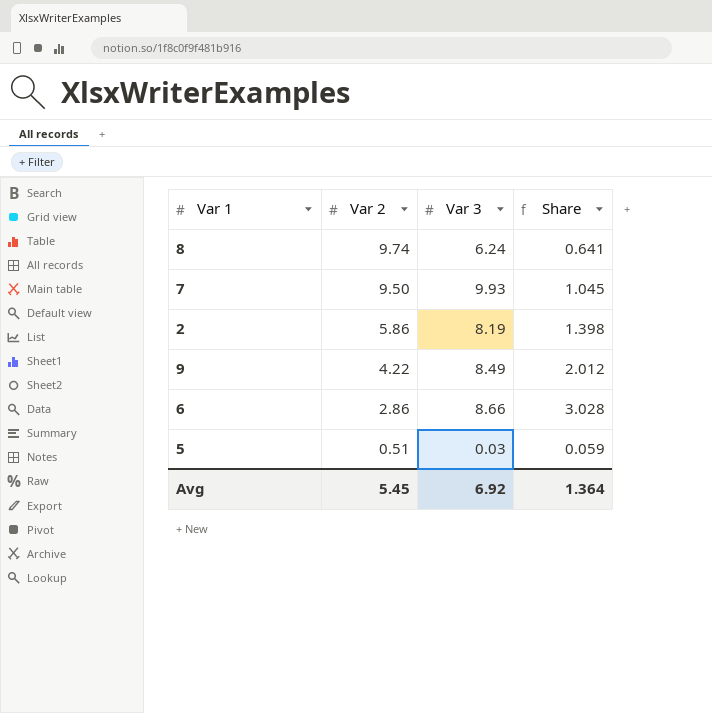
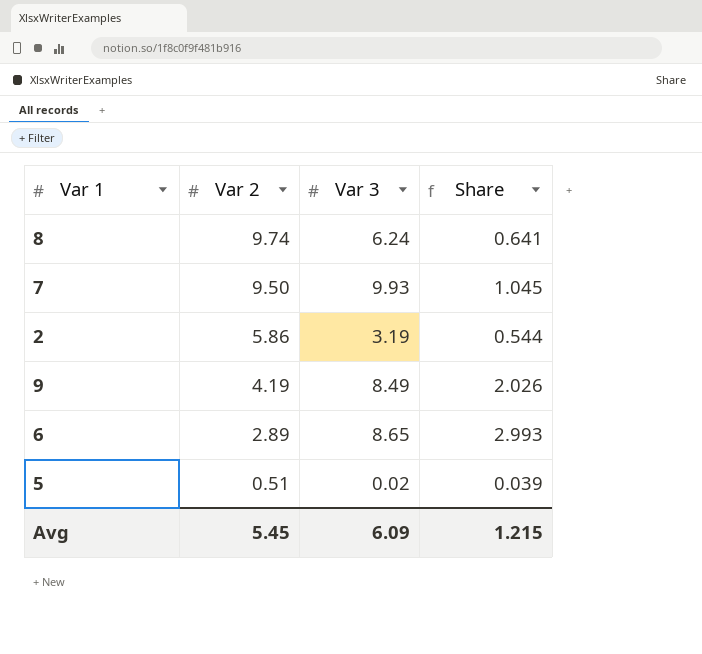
2 | Var 3: 8.19 -> 3.19
2 | Share: 1.398 -> 0.544
9 | Var 2: 4.22 -> 4.19
9 | Share: 2.012 -> 2.026
6 | Var 2: 2.86 -> 2.89
6 | Var 3: 8.66 -> 8.65
6 | Share: 3.028 -> 2.993
5 | Var 3: 0.03 -> 0.02
5 | Share: 0.059 -> 0.039
Avg | Var 3: 6.92 -> 6.09
Avg | Share: 1.364 -> 1.215

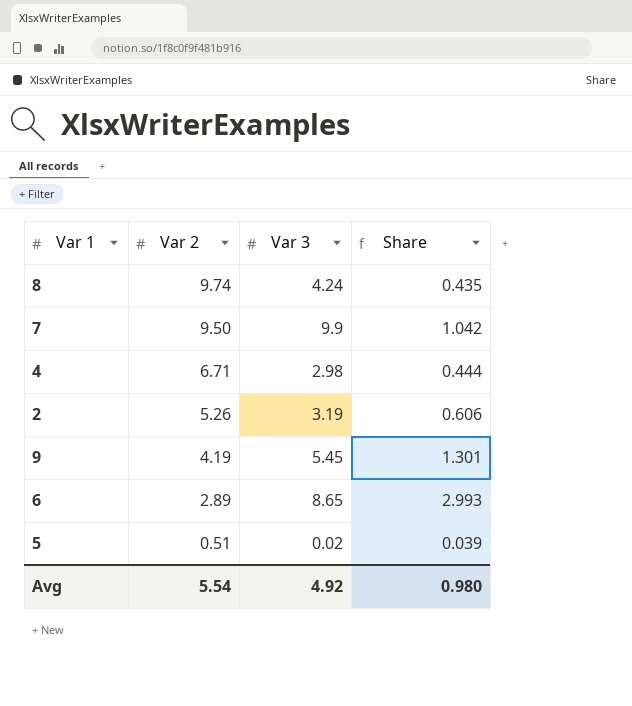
8 | Var 3: 6.24 -> 4.24
8 | Share: 0.641 -> 0.435
7 | Var 3: 9.93 -> 9.9
7 | Share: 1.045 -> 1.042
row 4: none -> 6.71 | 2.98 | 0.444
2 | Var 2: 5.86 -> 5.26
2 | Share: 0.544 -> 0.606
9 | Var 3: 8.49 -> 5.45
9 | Share: 2.026 -> 1.301
Avg | Var 2: 5.45 -> 5.54
Avg | Var 3: 6.09 -> 4.92
Avg | Share: 1.215 -> 0.980

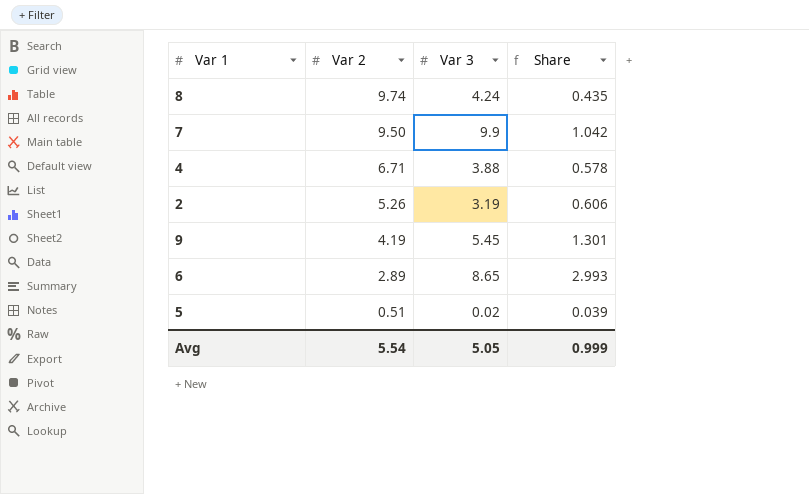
4 | Var 3: 2.98 -> 3.88
4 | Share: 0.444 -> 0.578
Avg | Var 3: 4.92 -> 5.05
Avg | Share: 0.980 -> 0.999

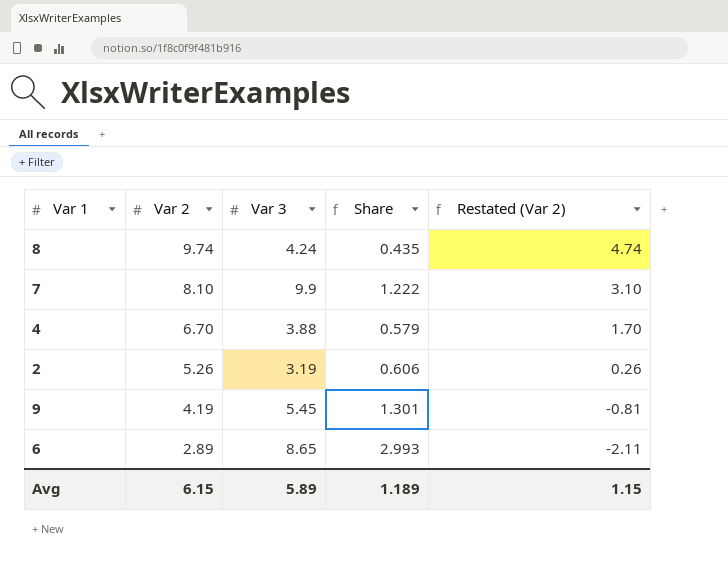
column Restated (Var 2) | formula: none -> [Var 2] - 5
row 5: 0.51 | 0.02 | 0.039 -> none
7 | Var 2: 9.50 -> 8.10
7 | Share: 1.042 -> 1.222
4 | Var 2: 6.71 -> 6.70
4 | Share: 0.578 -> 0.579
Avg | Var 2: 5.54 -> 6.15
Avg | Var 3: 5.05 -> 5.89
Avg | Share: 0.999 -> 1.189

